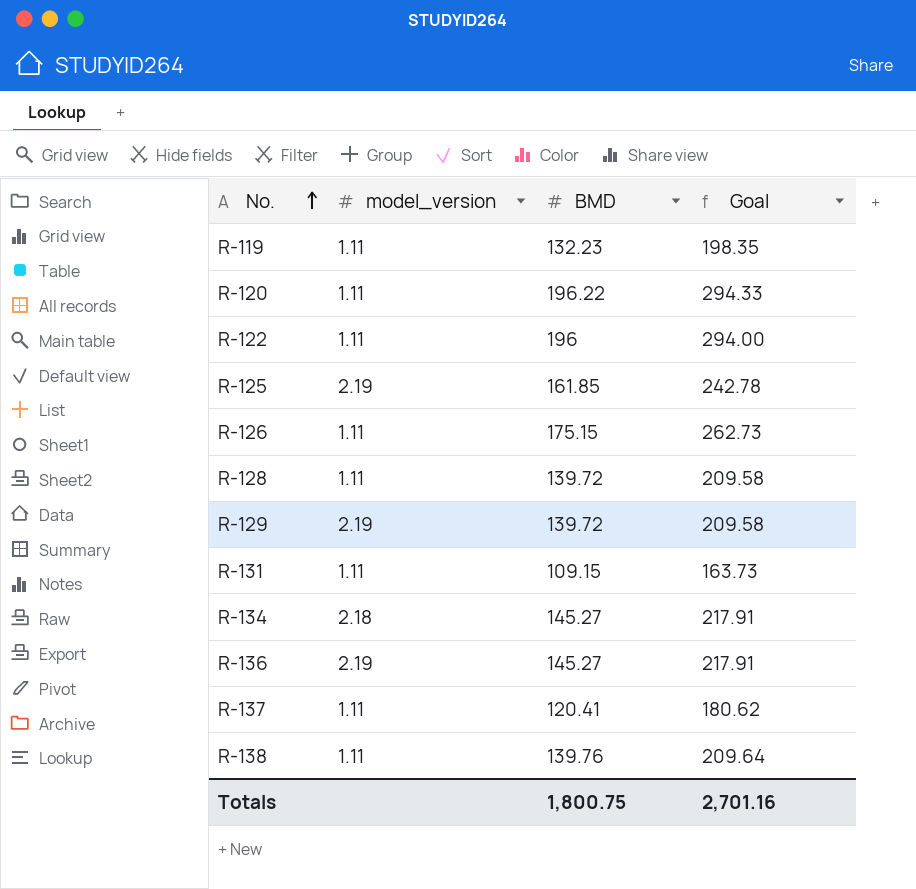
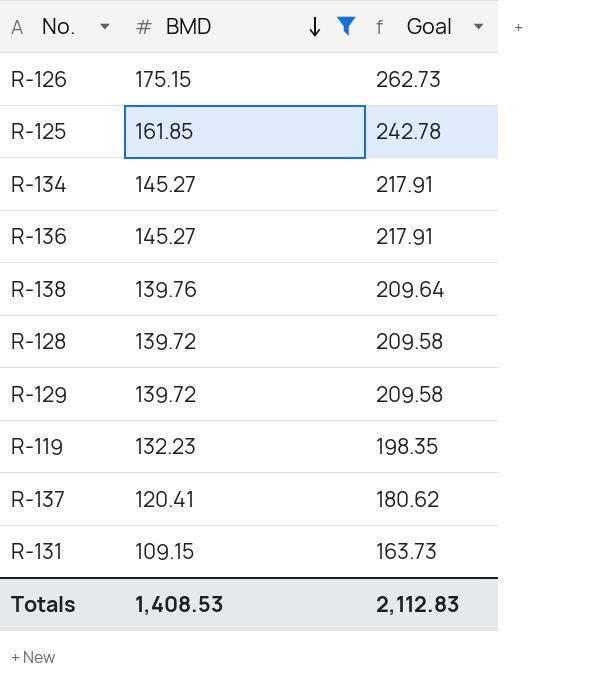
filter: none -> BMD <= 175.15
row order: No. ascending -> BMD descending
column model_version | position: 2 -> none
Totals | BMD: 1,800.75 -> 1,408.53
Totals | Goal: 2,701.16 -> 2,112.83

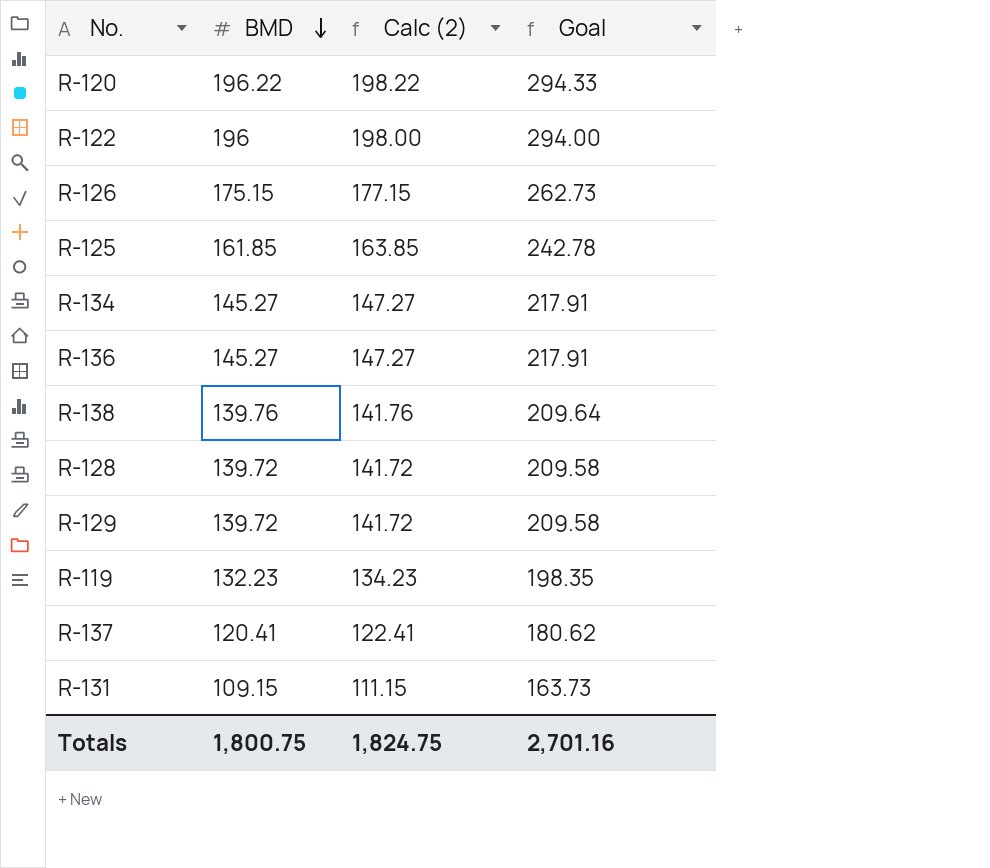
filter: BMD <= 175.15 -> none
column Calc (2) | formula: none -> [BMD] + 2
Totals | BMD: 1,408.53 -> 1,800.75
Totals | Goal: 2,112.83 -> 2,701.16

